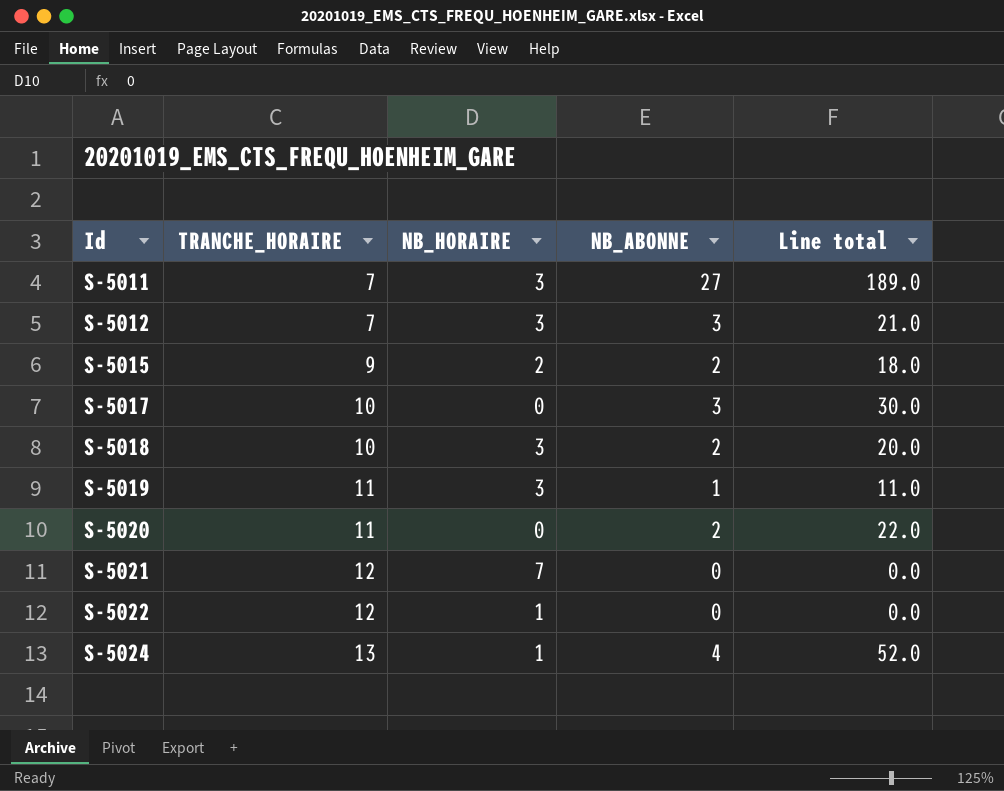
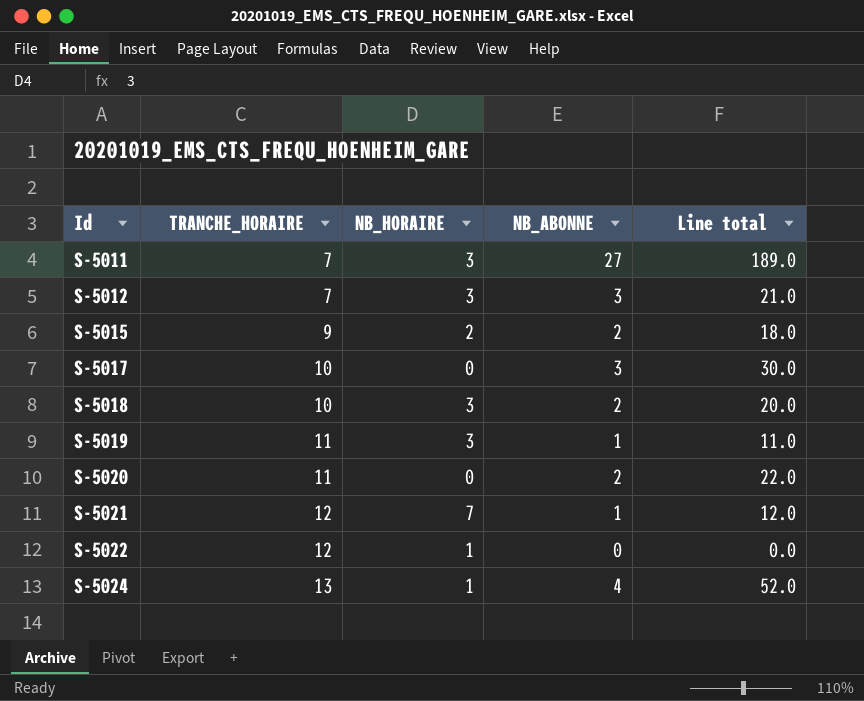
S-5021 | NB_ABONNE: 0 -> 1
S-5021 | Line total: 0.0 -> 12.0

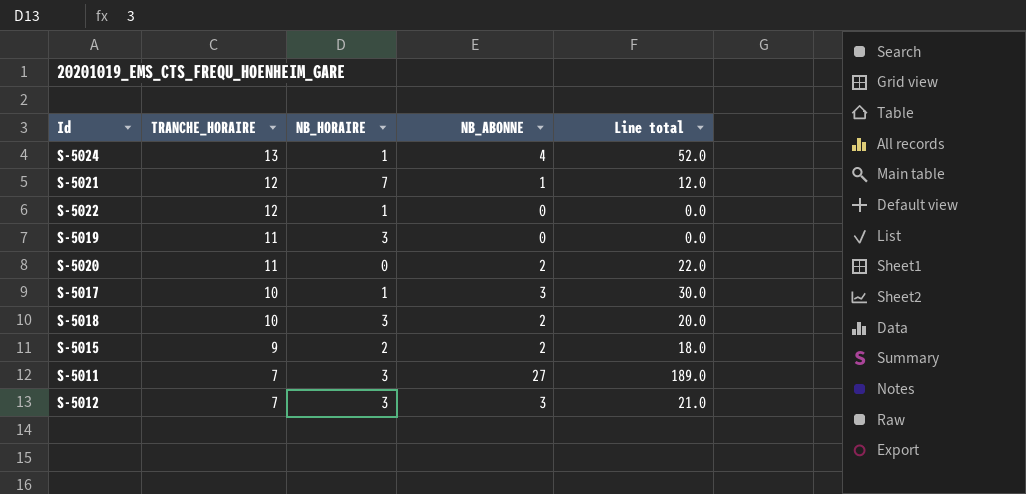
row order: Id ascending -> TRANCHE_HORAIRE descending
S-5019 | NB_ABONNE: 1 -> 0
S-5019 | Line total: 11.0 -> 0.0
S-5017 | NB_HORAIRE: 0 -> 1

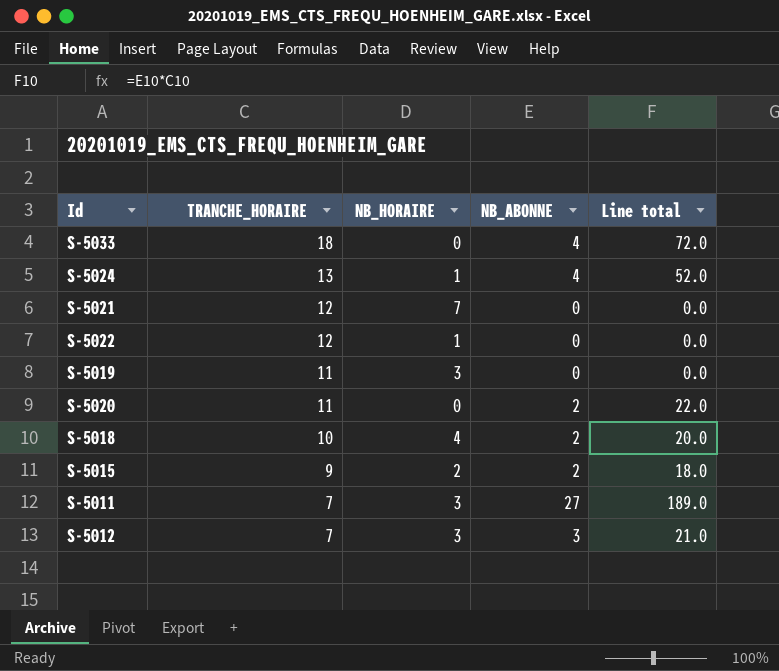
row S-5017: 10 | 1 | 3 | 30.0 -> none
row S-5033: none -> 18 | 0 | 4 | 72.0
S-5021 | NB_ABONNE: 1 -> 0
S-5021 | Line total: 12.0 -> 0.0
S-5018 | NB_HORAIRE: 3 -> 4

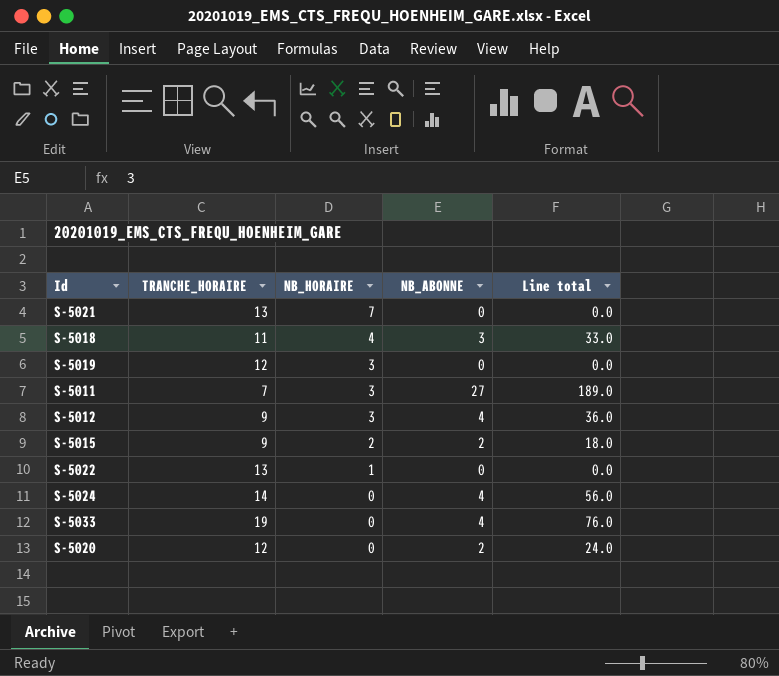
row order: TRANCHE_HORAIRE descending -> NB_HORAIRE descending
S-5021 | TRANCHE_HORAIRE: 12 -> 13
S-5018 | TRANCHE_HORAIRE: 10 -> 11
S-5018 | NB_ABONNE: 2 -> 3
S-5018 | Line total: 20.0 -> 33.0
S-5019 | TRANCHE_HORAIRE: 11 -> 12
S-5012 | TRANCHE_HORAIRE: 7 -> 9
S-5012 | NB_ABONNE: 3 -> 4
S-5012 | Line total: 21.0 -> 36.0
S-5022 | TRANCHE_HORAIRE: 12 -> 13
S-5024 | TRANCHE_HORAIRE: 13 -> 14
S-5024 | NB_HORAIRE: 1 -> 0
S-5024 | Line total: 52.0 -> 56.0
S-5033 | TRANCHE_HORAIRE: 18 -> 19
S-5033 | Line total: 72.0 -> 76.0
S-5020 | TRANCHE_HORAIRE: 11 -> 12
S-5020 | Line total: 22.0 -> 24.0

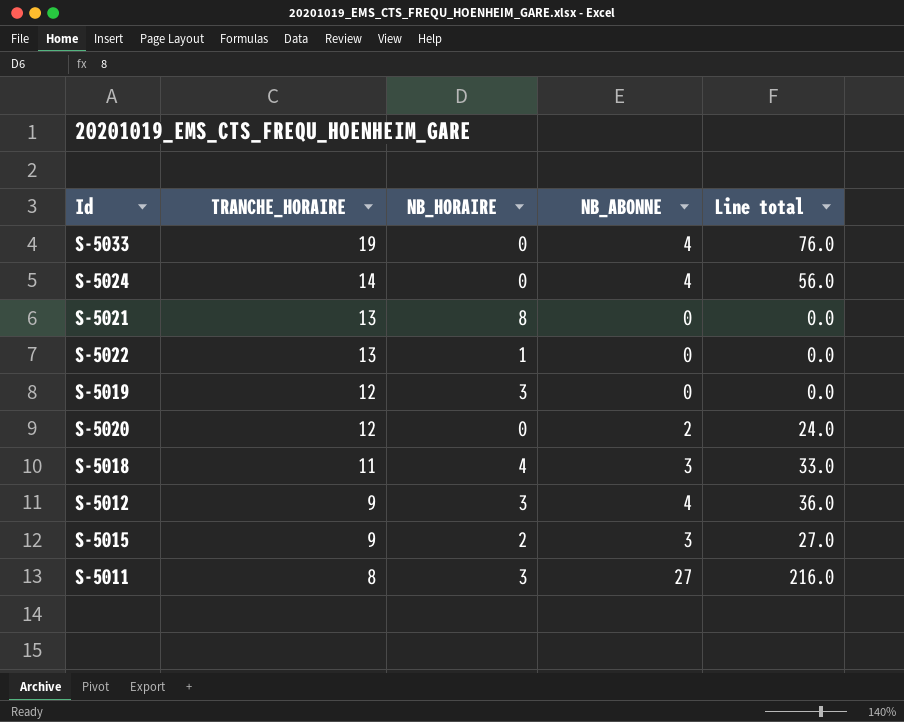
row order: NB_HORAIRE descending -> TRANCHE_HORAIRE descending
S-5021 | NB_HORAIRE: 7 -> 8
S-5015 | NB_ABONNE: 2 -> 3
S-5015 | Line total: 18.0 -> 27.0
S-5011 | TRANCHE_HORAIRE: 7 -> 8
S-5011 | Line total: 189.0 -> 216.0

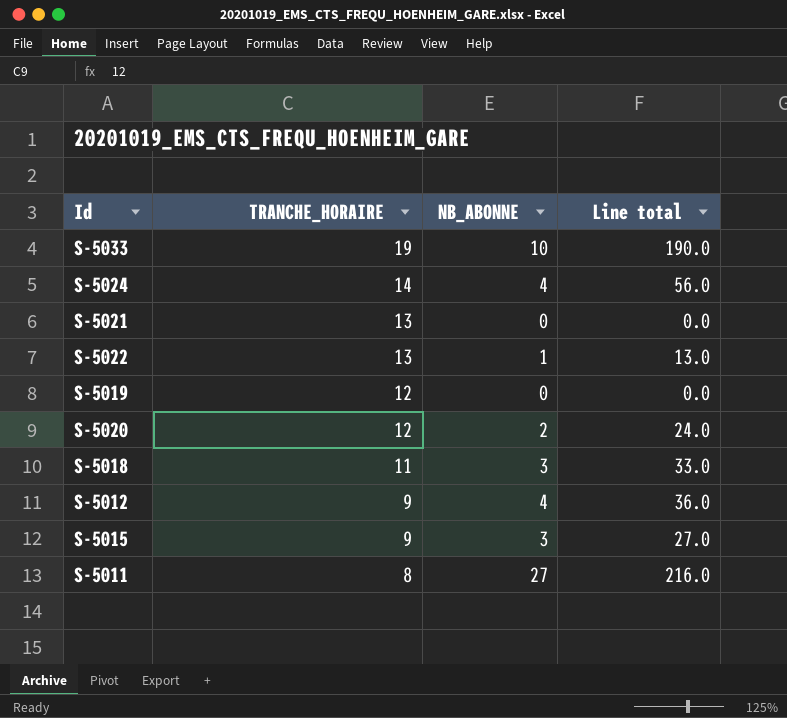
column NB_HORAIRE | position: 3 -> none
S-5033 | NB_ABONNE: 4 -> 10
S-5033 | Line total: 76.0 -> 190.0
S-5022 | NB_ABONNE: 0 -> 1
S-5022 | Line total: 0.0 -> 13.0

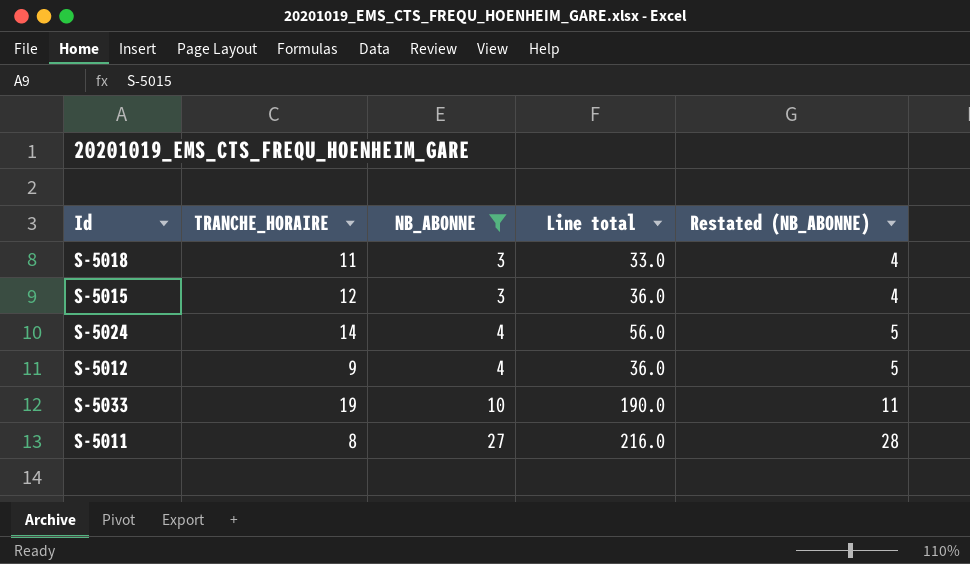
filter: none -> NB_ABONNE >= 3
row order: TRANCHE_HORAIRE descending -> NB_ABONNE ascending
column Restated (NB_ABONNE) | formula: none -> [NB_ABONNE] + 1
S-5015 | TRANCHE_HORAIRE: 9 -> 12
S-5015 | Line total: 27.0 -> 36.0

